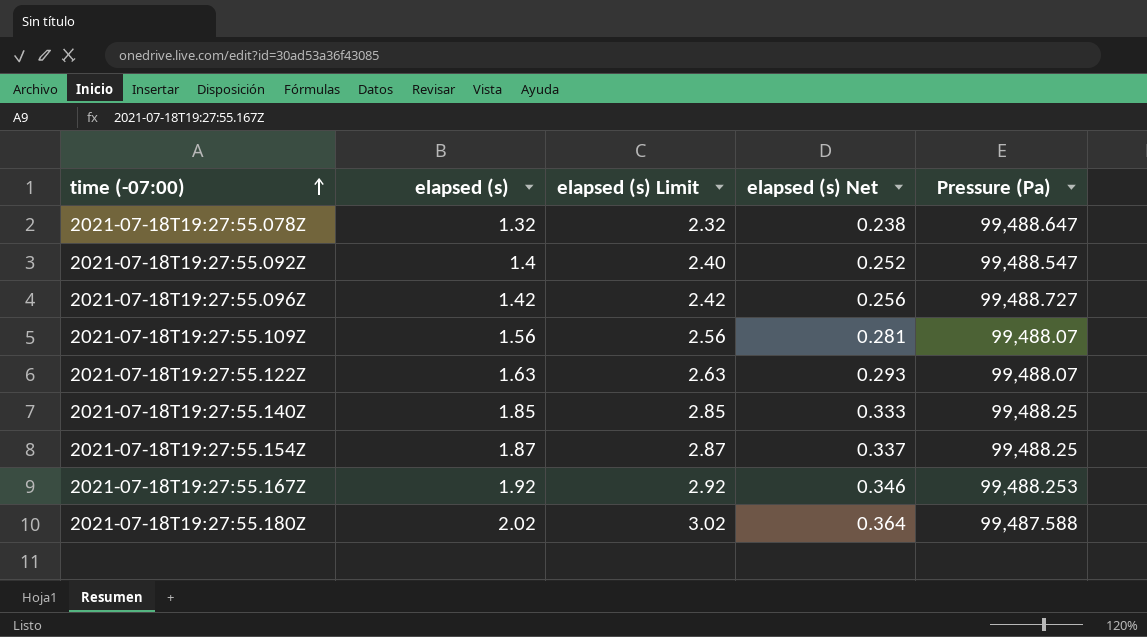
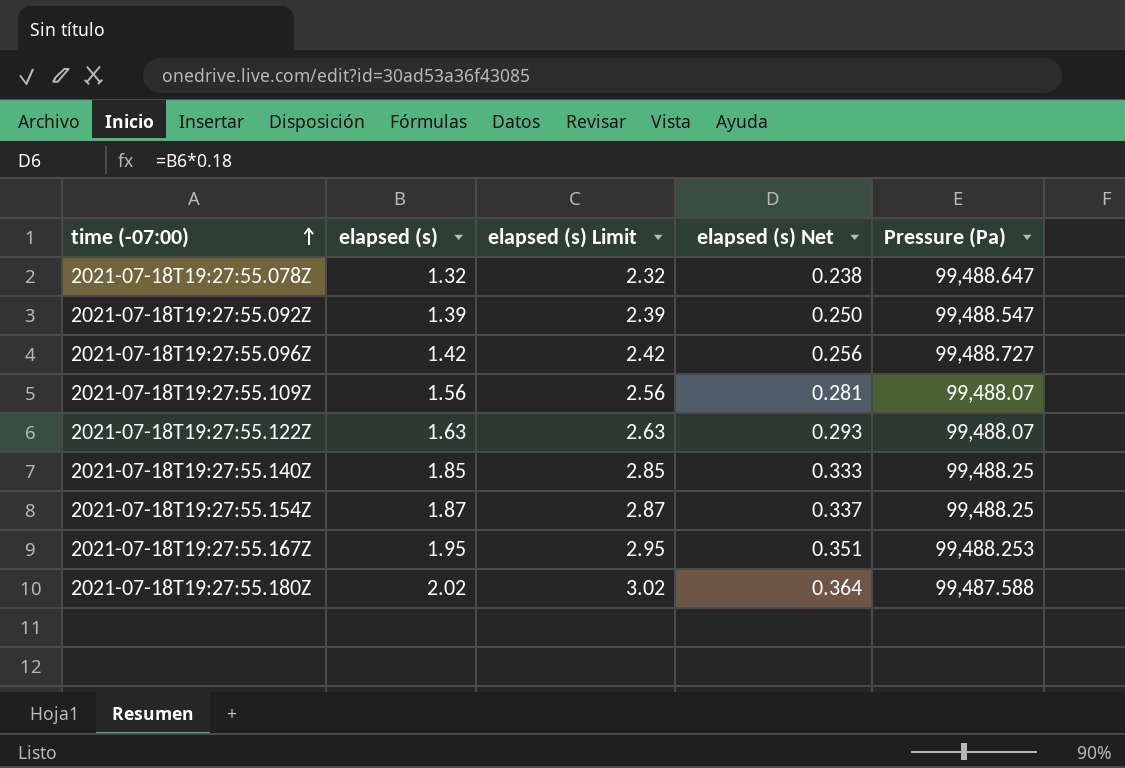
2021-07-18T19:27:55.092Z | elapsed (s): 1.4 -> 1.39
2021-07-18T19:27:55.092Z | elapsed (s) Limit: 2.40 -> 2.39
2021-07-18T19:27:55.092Z | elapsed (s) Net: 0.252 -> 0.250
2021-07-18T19:27:55.167Z | elapsed (s): 1.92 -> 1.95
2021-07-18T19:27:55.167Z | elapsed (s) Limit: 2.92 -> 2.95
2021-07-18T19:27:55.167Z | elapsed (s) Net: 0.346 -> 0.351

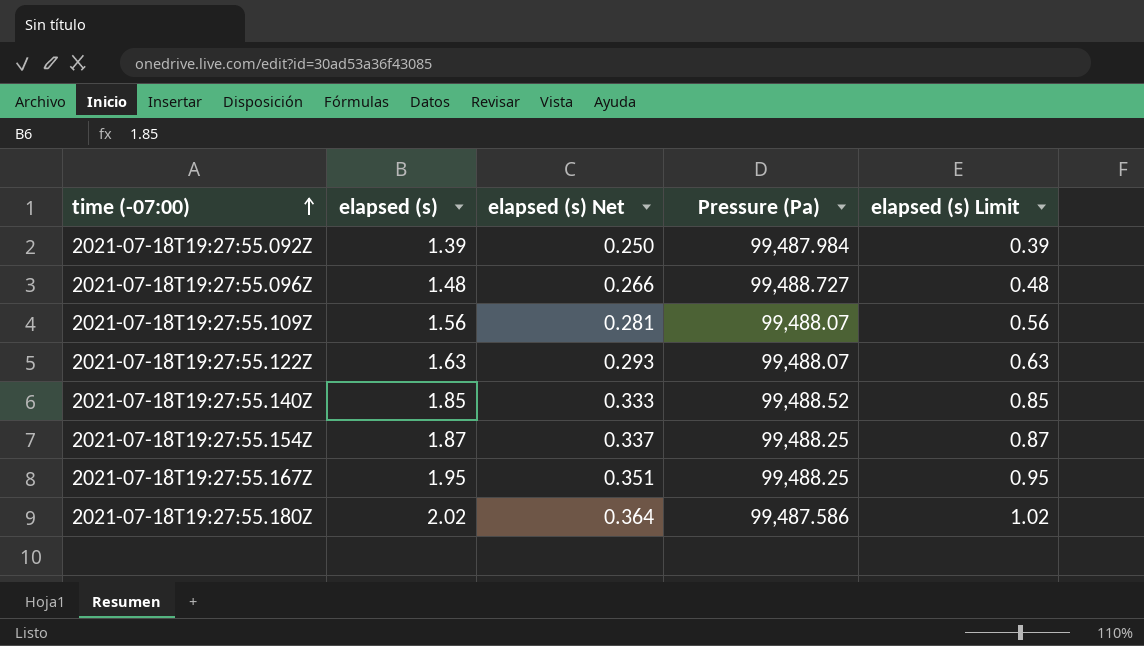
column elapsed (s) Limit | formula: [elapsed (s)] + 1 -> [elapsed (s)] - 1
column elapsed (s) Limit | position: 3 -> 5
row 2021-07-18T19:27:55.078Z: 1.32 | 2.32 | 0.238 | 99,488.647 -> none
2021-07-18T19:27:55.092Z | Pressure (Pa): 99,488.547 -> 99,487.984
2021-07-18T19:27:55.096Z | elapsed (s): 1.42 -> 1.48
2021-07-18T19:27:55.096Z | elapsed (s) Net: 0.256 -> 0.266
2021-07-18T19:27:55.140Z | Pressure (Pa): 99,488.25 -> 99,488.52
2021-07-18T19:27:55.167Z | Pressure (Pa): 99,488.253 -> 99,488.25
2021-07-18T19:27:55.180Z | Pressure (Pa): 99,487.588 -> 99,487.586

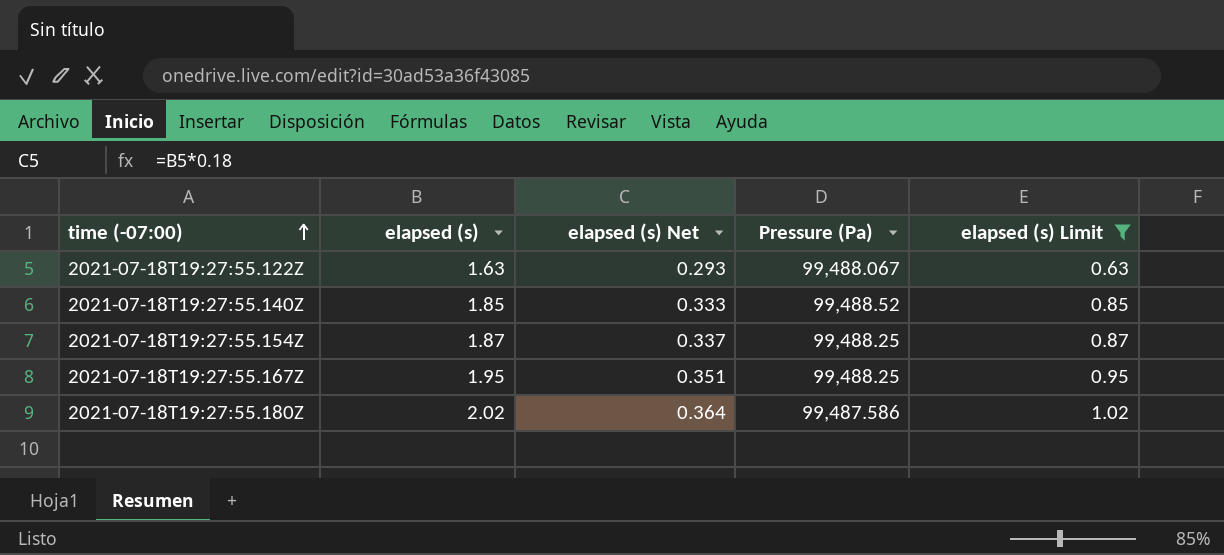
filter: none -> elapsed (s) Limit >= 0.63
2021-07-18T19:27:55.122Z | Pressure (Pa): 99,488.07 -> 99,488.067

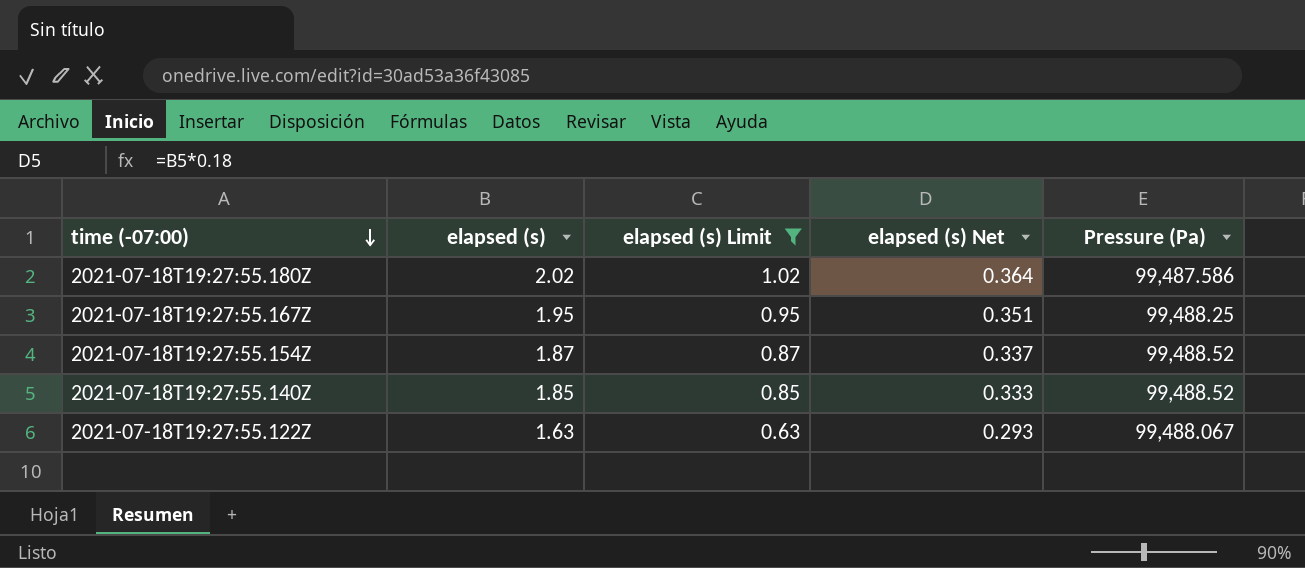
row order: time (-07:00) ascending -> time (-07:00) descending
column elapsed (s) Limit | position: 5 -> 3
2021-07-18T19:27:55.154Z | Pressure (Pa): 99,488.25 -> 99,488.52

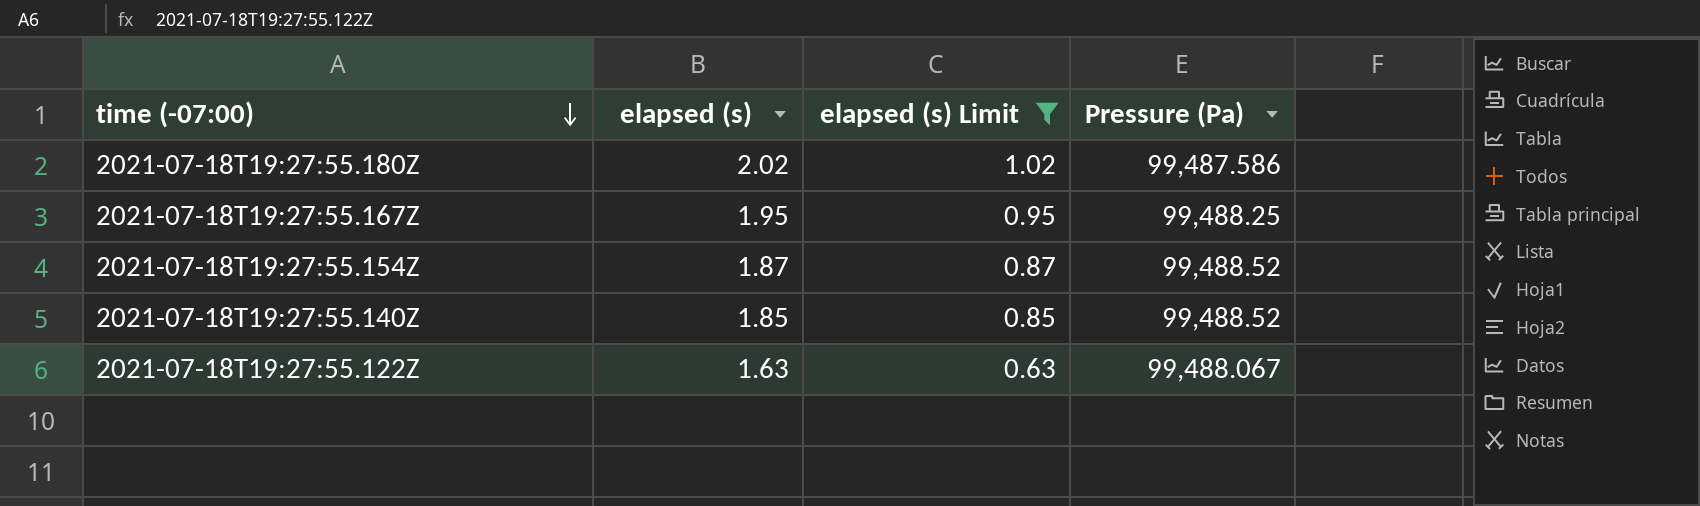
column elapsed (s) Net | formula: [elapsed (s)] * 0.18 -> none

